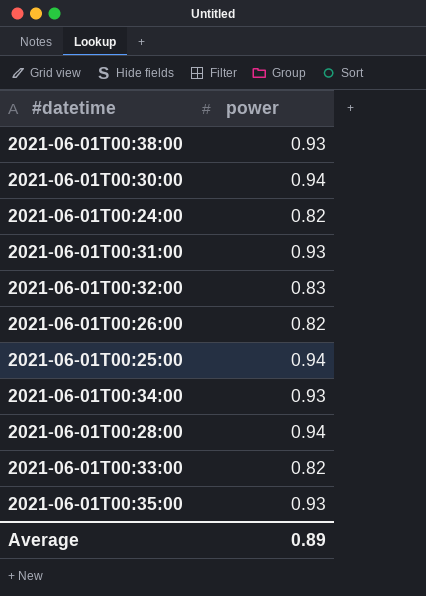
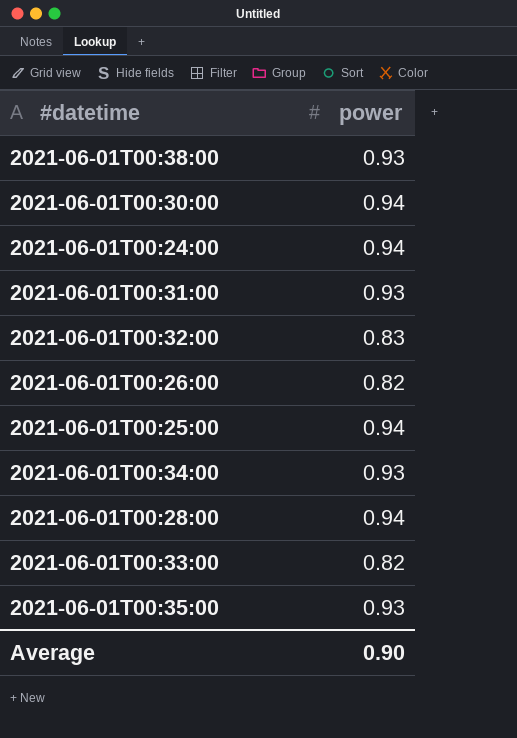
2021-06-01T00:24:00 | power: 0.82 -> 0.94
Average | power: 0.89 -> 0.90

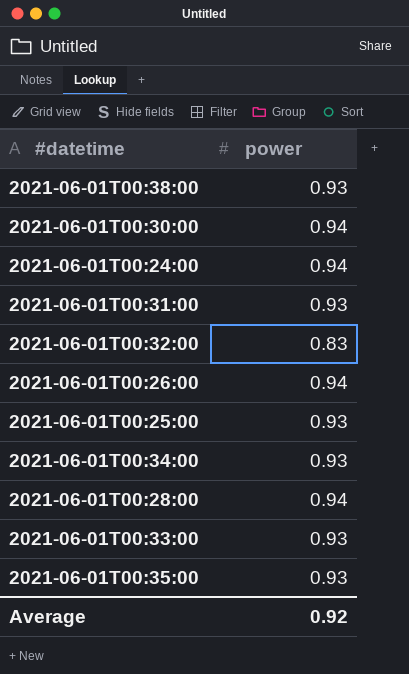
2021-06-01T00:26:00 | power: 0.82 -> 0.94
2021-06-01T00:25:00 | power: 0.94 -> 0.93
2021-06-01T00:33:00 | power: 0.82 -> 0.93
Average | power: 0.90 -> 0.92

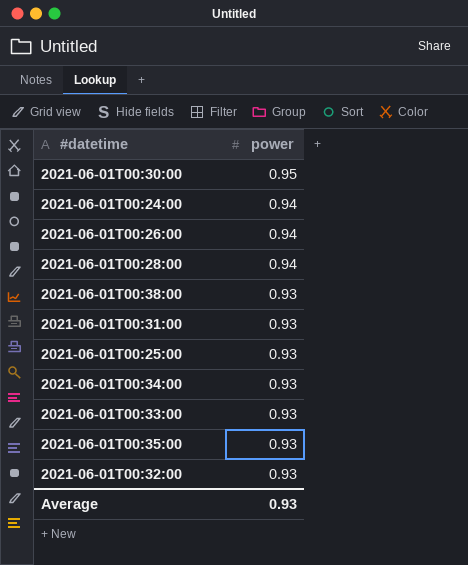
row order: none -> power descending
2021-06-01T00:30:00 | power: 0.94 -> 0.95
2021-06-01T00:32:00 | power: 0.83 -> 0.93
Average | power: 0.92 -> 0.93

